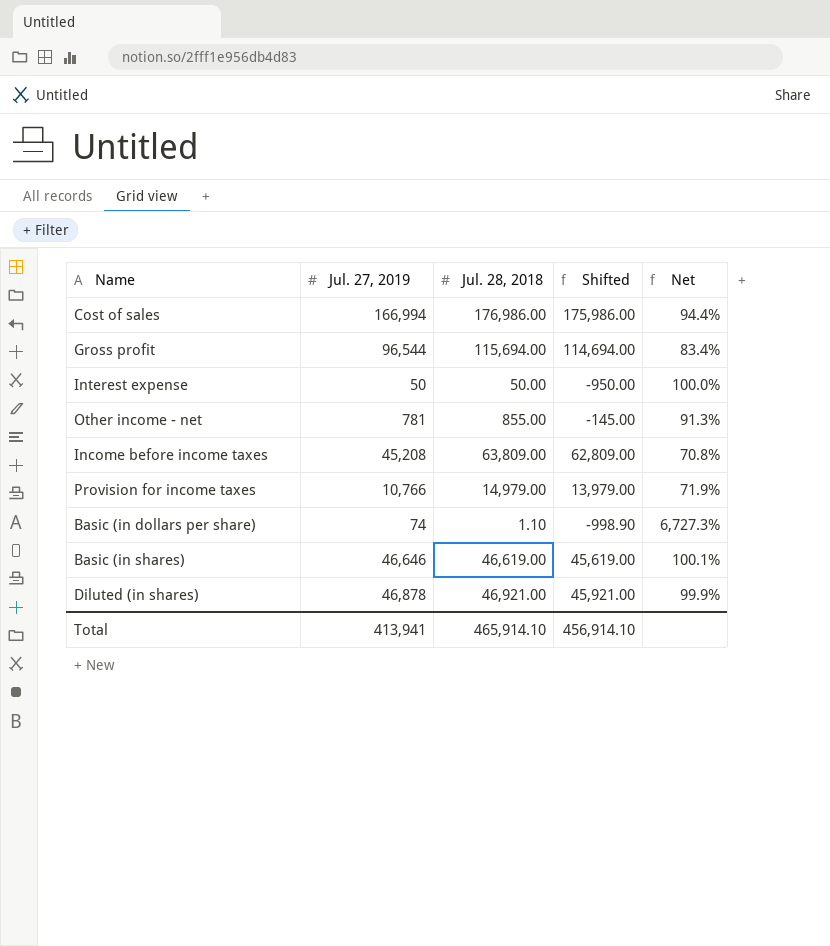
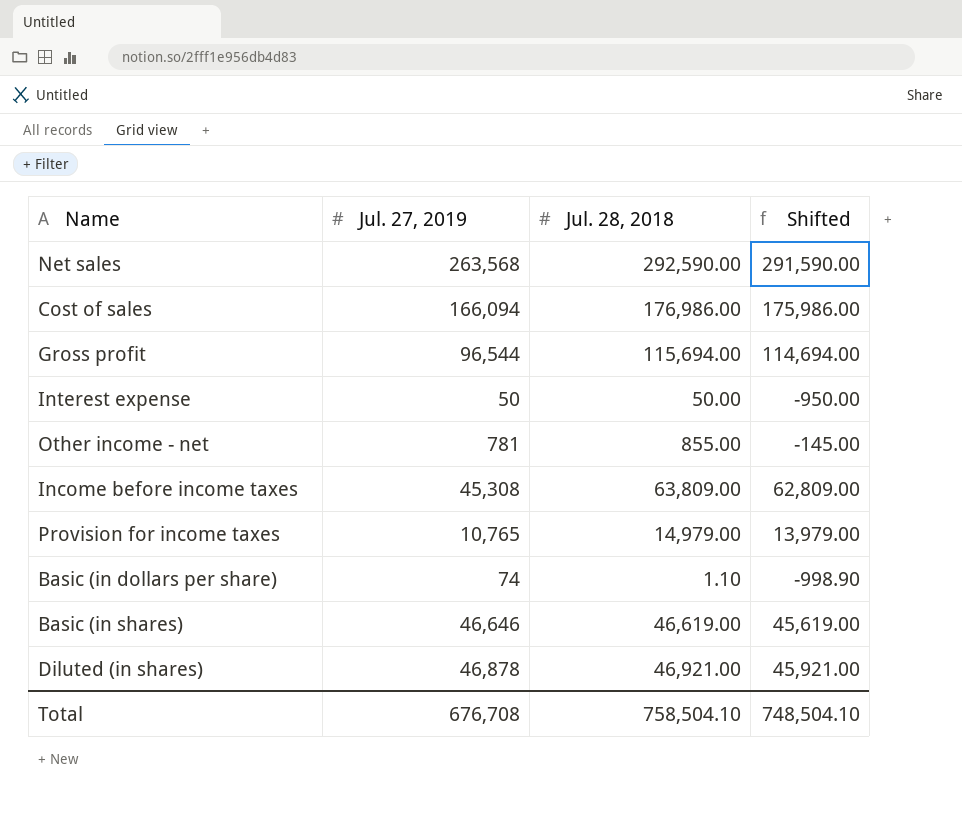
column Net | formula: [Jul. 27, 2019] / [Jul. 28, 2018] -> none
row Net sales: none -> 263,568 | 292,590.00 | 291,590.00
Cost of sales | Jul. 27, 2019: 166,994 -> 166,094
Income before income taxes | Jul. 27, 2019: 45,208 -> 45,308
Provision for income taxes | Jul. 27, 2019: 10,766 -> 10,765
Total | Jul. 27, 2019: 413,941 -> 676,708
Total | Jul. 28, 2018: 465,914.10 -> 758,504.10
Total | Shifted: 456,914.10 -> 748,504.10

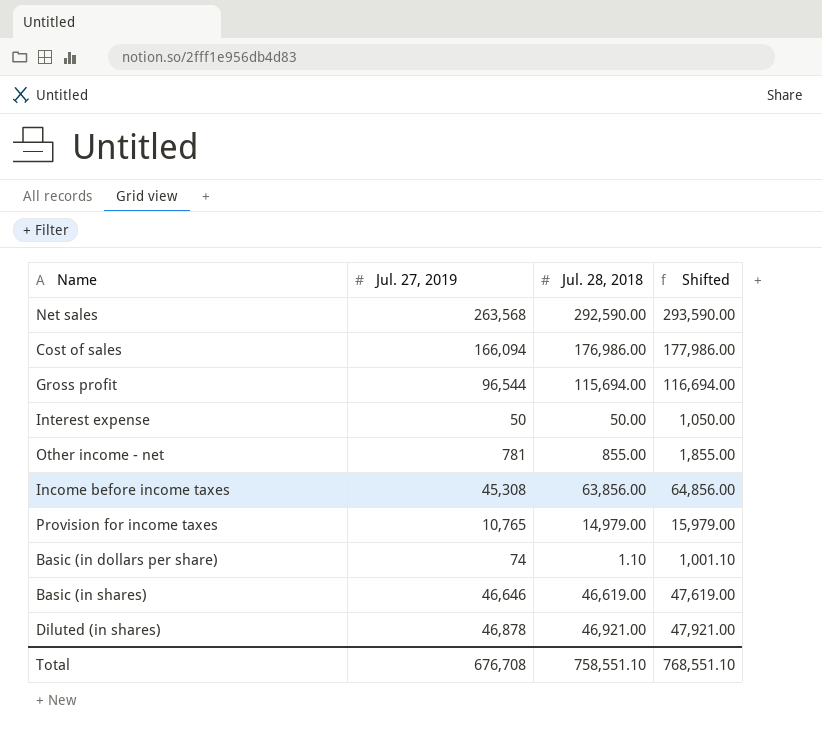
column Shifted | formula: [Jul. 28, 2018] - 1000 -> [Jul. 28, 2018] + 1000
Income before income taxes | Jul. 28, 2018: 63,809.00 -> 63,856.00
Total | Jul. 28, 2018: 758,504.10 -> 758,551.10
Total | Shifted: 748,504.10 -> 768,551.10

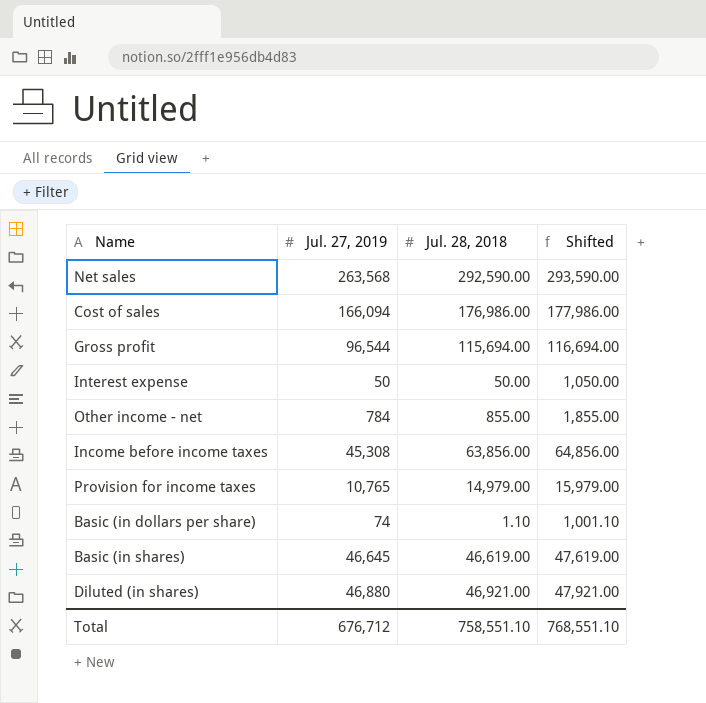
Other income - net | Jul. 27, 2019: 781 -> 784
Basic (in shares) | Jul. 27, 2019: 46,646 -> 46,645
Diluted (in shares) | Jul. 27, 2019: 46,878 -> 46,880
Total | Jul. 27, 2019: 676,708 -> 676,712

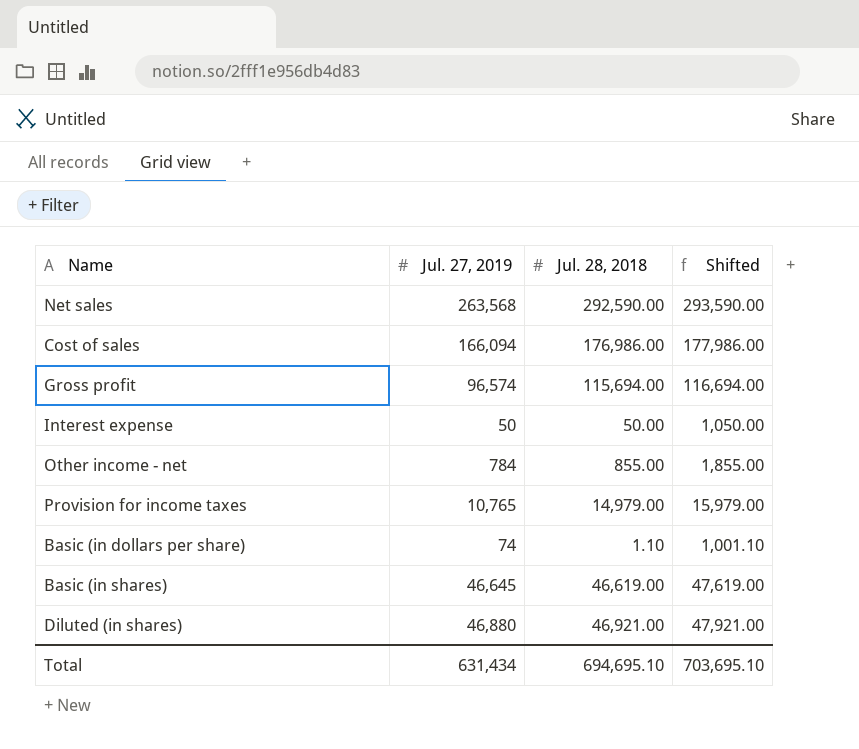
row Income before income taxes: 45,308 | 63,856.00 | 64,856.00 -> none
Gross profit | Jul. 27, 2019: 96,544 -> 96,574
Total | Jul. 27, 2019: 676,712 -> 631,434
Total | Jul. 28, 2018: 758,551.10 -> 694,695.10
Total | Shifted: 768,551.10 -> 703,695.10

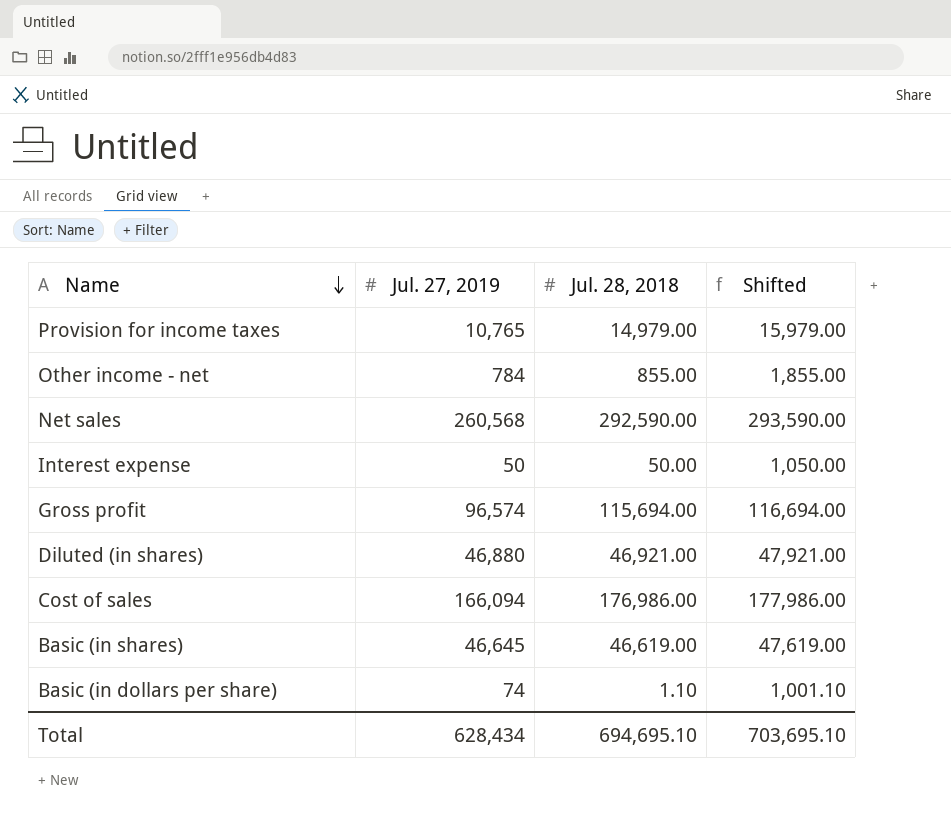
row order: none -> Name descending
Net sales | Jul. 27, 2019: 263,568 -> 260,568
Total | Jul. 27, 2019: 631,434 -> 628,434

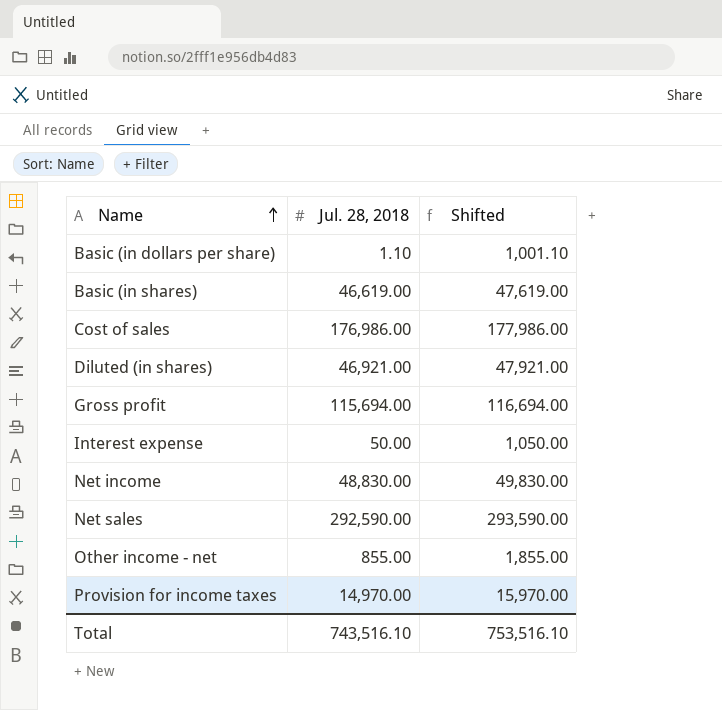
row order: Name descending -> Name ascending
column Jul. 27, 2019 | position: 2 -> none
row Net income: none -> 48,830.00 | 49,830.00
Provision for income taxes | Jul. 28, 2018: 14,979.00 -> 14,970.00
Provision for income taxes | Shifted: 15,979.00 -> 15,970.00
Total | Jul. 28, 2018: 694,695.10 -> 743,516.10
Total | Shifted: 703,695.10 -> 753,516.10

